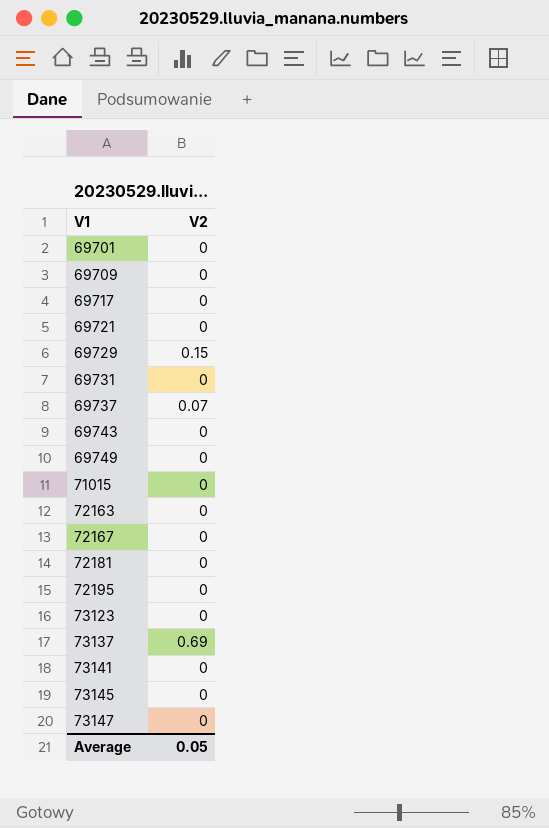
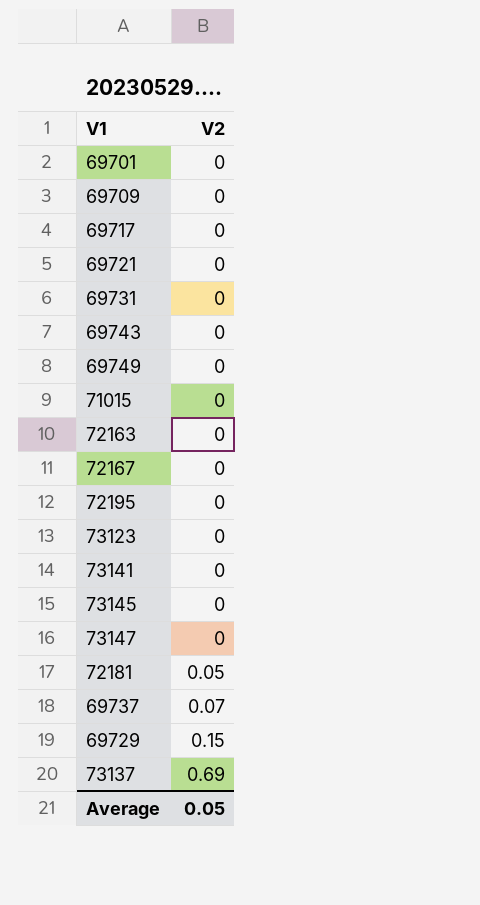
row order: V1 ascending -> V2 ascending
72181 | V2: 0 -> 0.05

